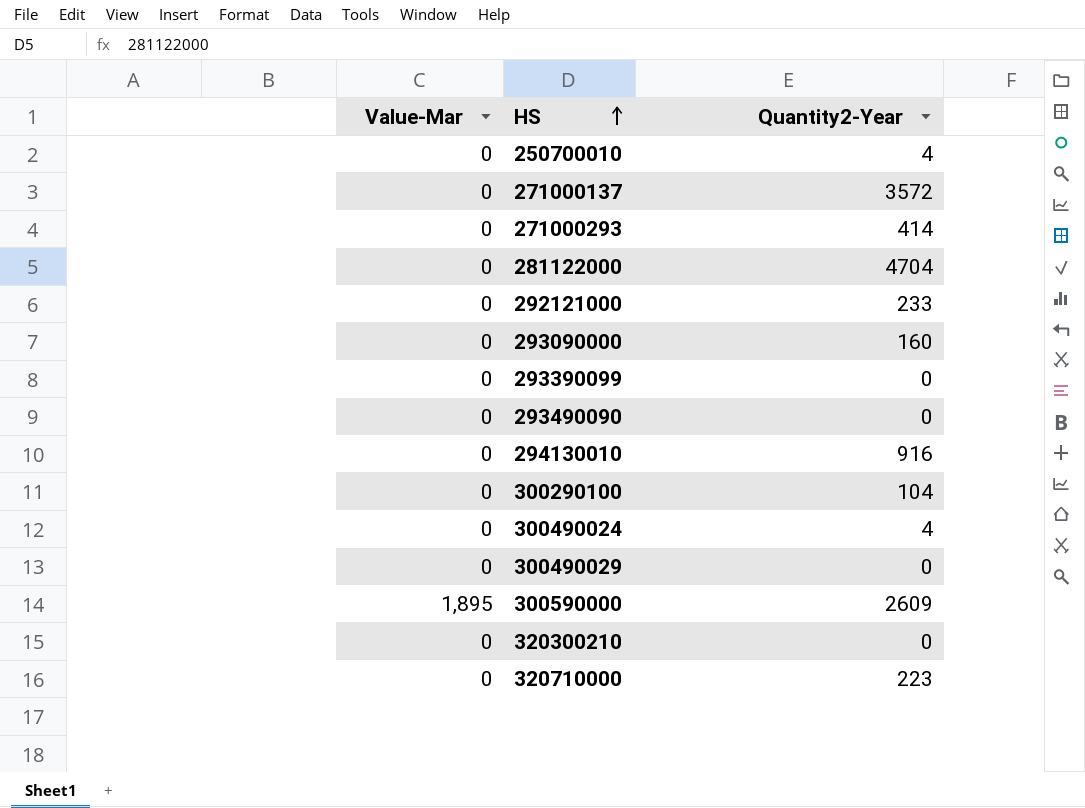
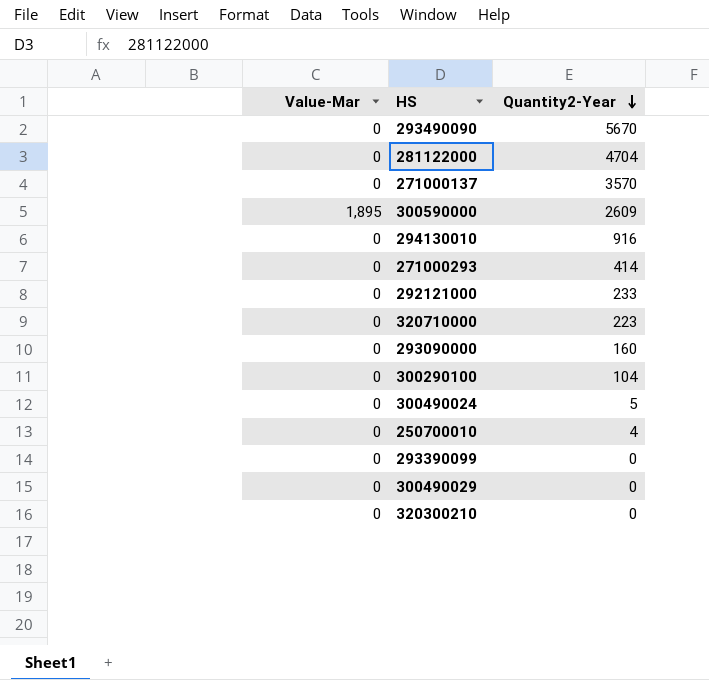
row order: HS ascending -> Quantity2-Year descending
293490090 | Quantity2-Year: 0 -> 5670
271000137 | Quantity2-Year: 3572 -> 3570
300490024 | Quantity2-Year: 4 -> 5

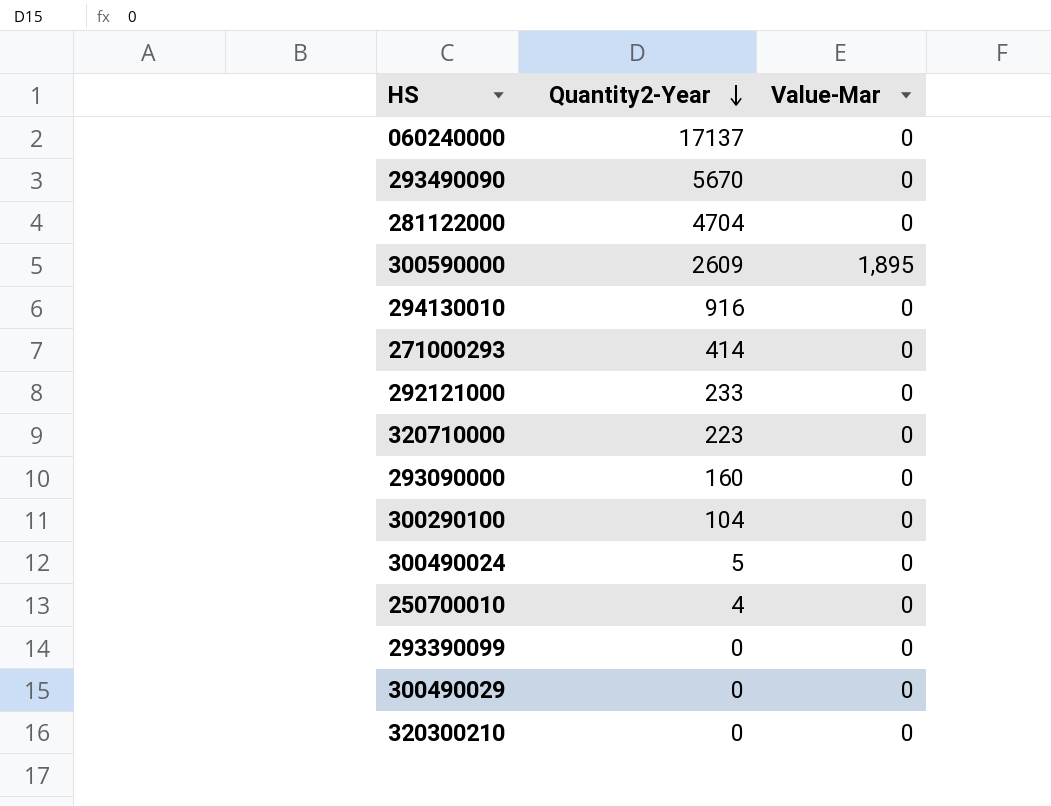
column Value-Mar | position: 1 -> 3
row 271000137: 0 | 3570 -> none
row 060240000: none -> 17137 | 0

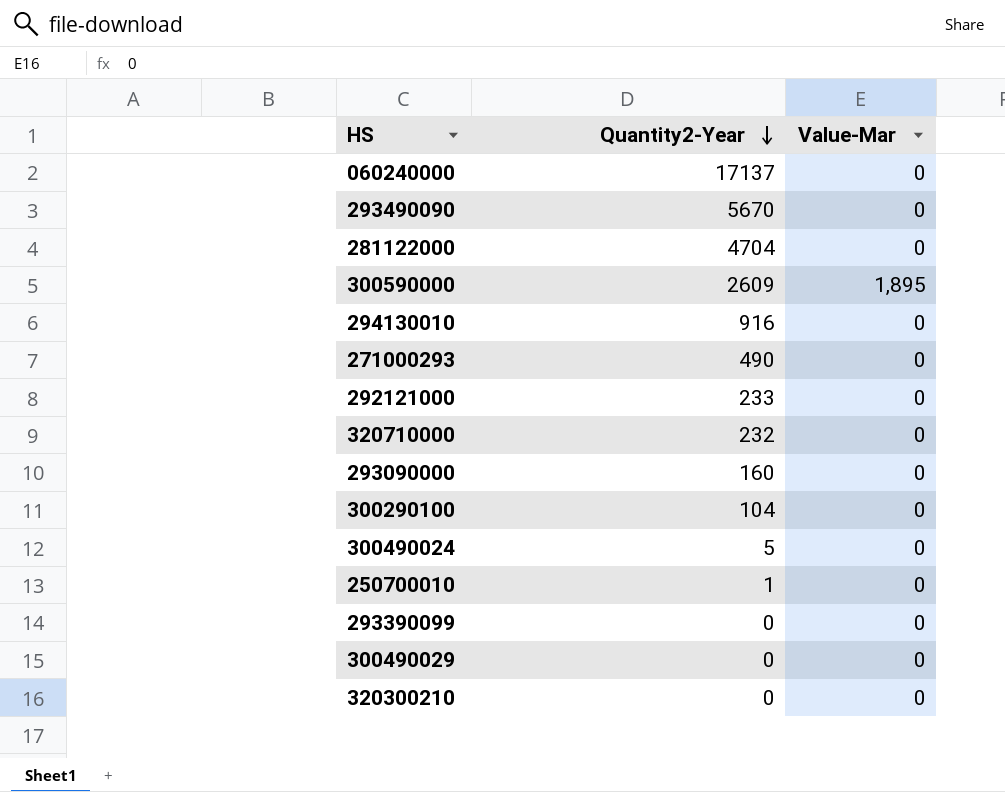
271000293 | Quantity2-Year: 414 -> 490
320710000 | Quantity2-Year: 223 -> 232
250700010 | Quantity2-Year: 4 -> 1

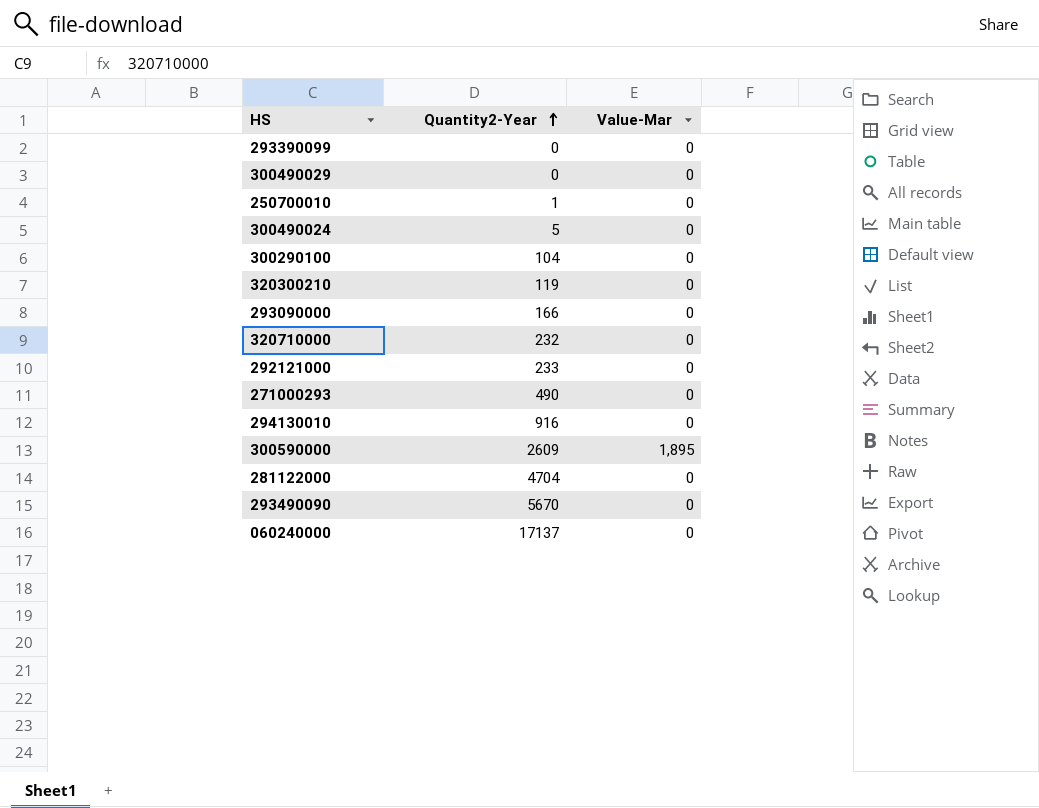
row order: Quantity2-Year descending -> Quantity2-Year ascending
320300210 | Quantity2-Year: 0 -> 119
293090000 | Quantity2-Year: 160 -> 166

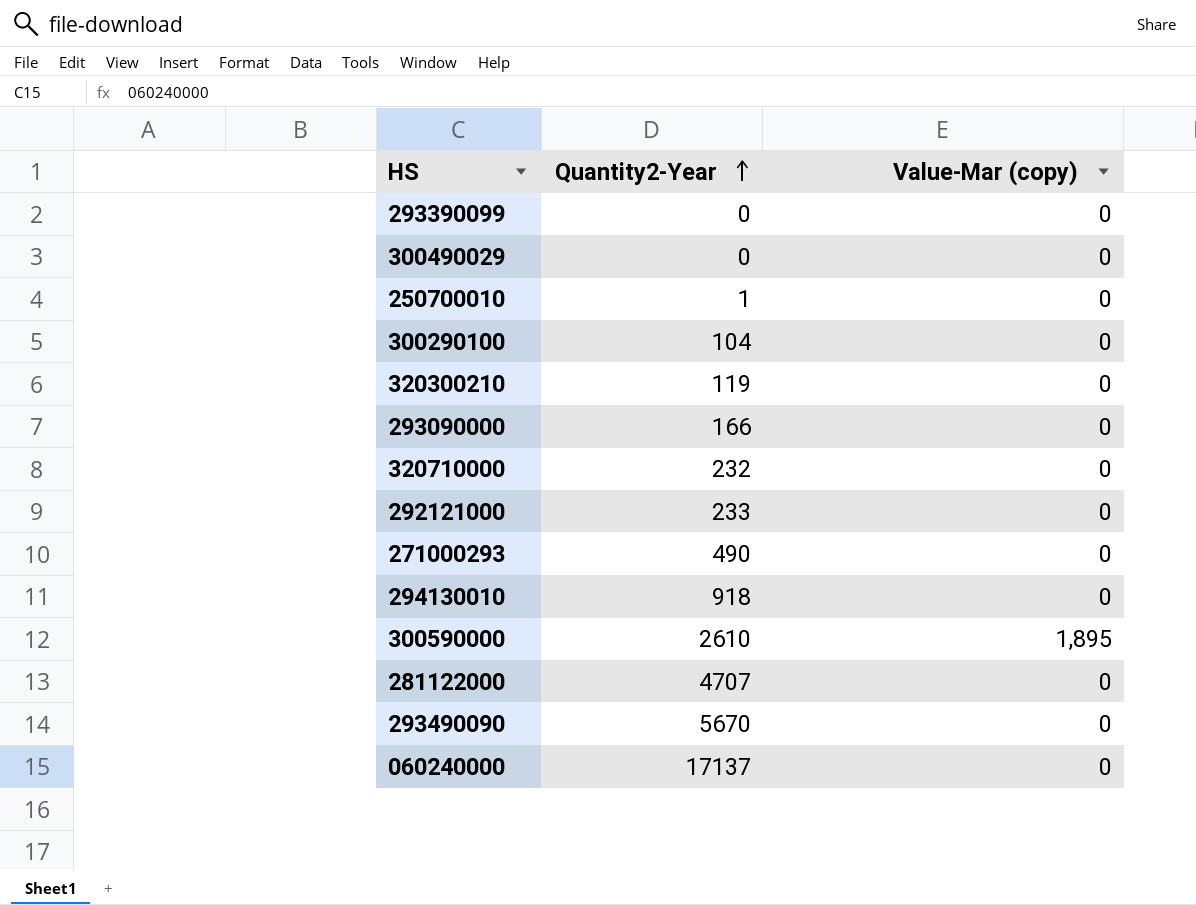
column name: Value-Mar -> Value-Mar (copy)
row 300490024: 5 | 0 -> none
294130010 | Quantity2-Year: 916 -> 918
300590000 | Quantity2-Year: 2609 -> 2610
281122000 | Quantity2-Year: 4704 -> 4707

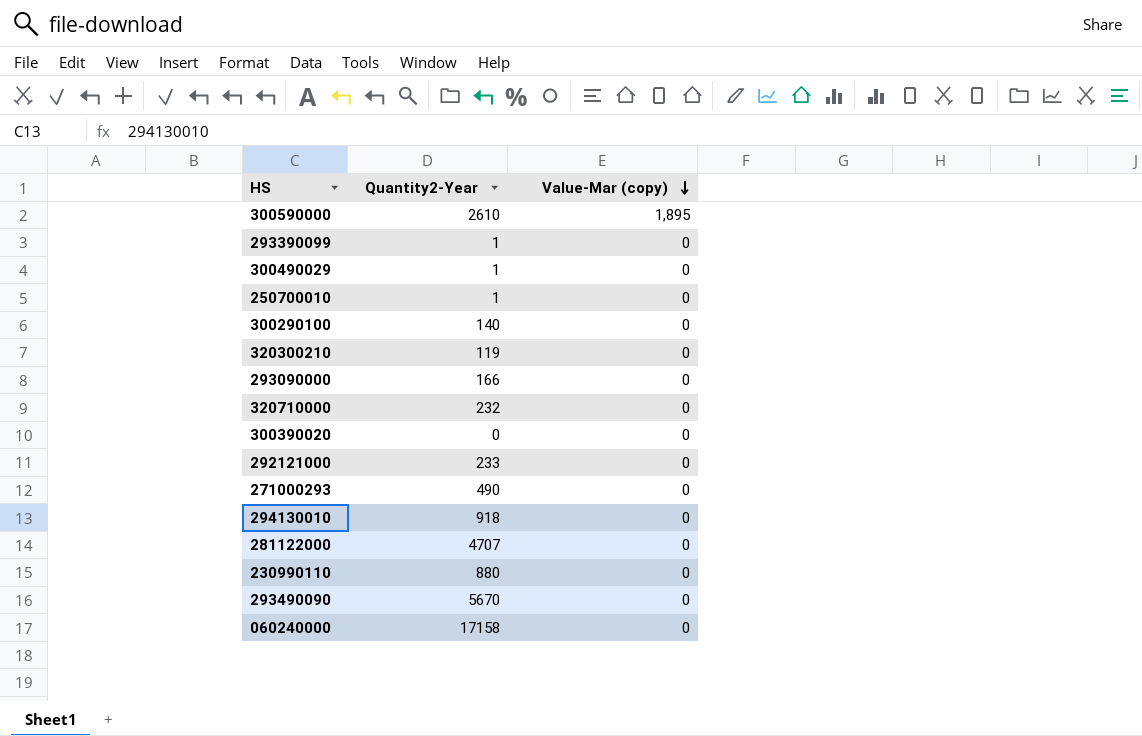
row order: Quantity2-Year ascending -> Value-Mar (copy) descending
293390099 | Quantity2-Year: 0 -> 1
300490029 | Quantity2-Year: 0 -> 1
300290100 | Quantity2-Year: 104 -> 140
row 300390020: none -> 0 | 0
row 230990110: none -> 880 | 0
060240000 | Quantity2-Year: 17137 -> 17158

